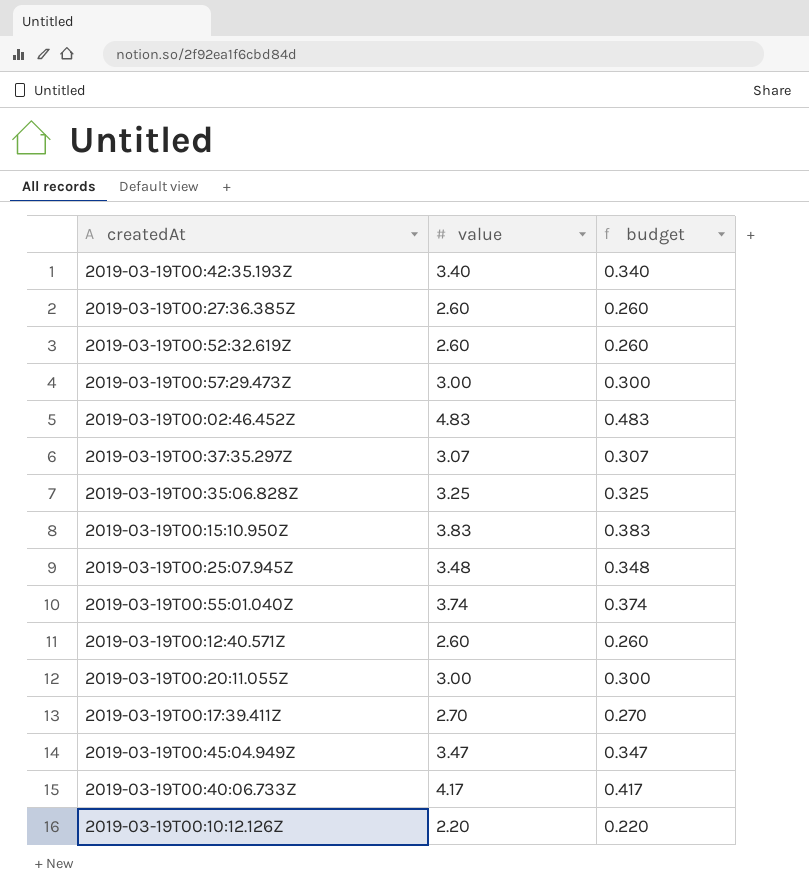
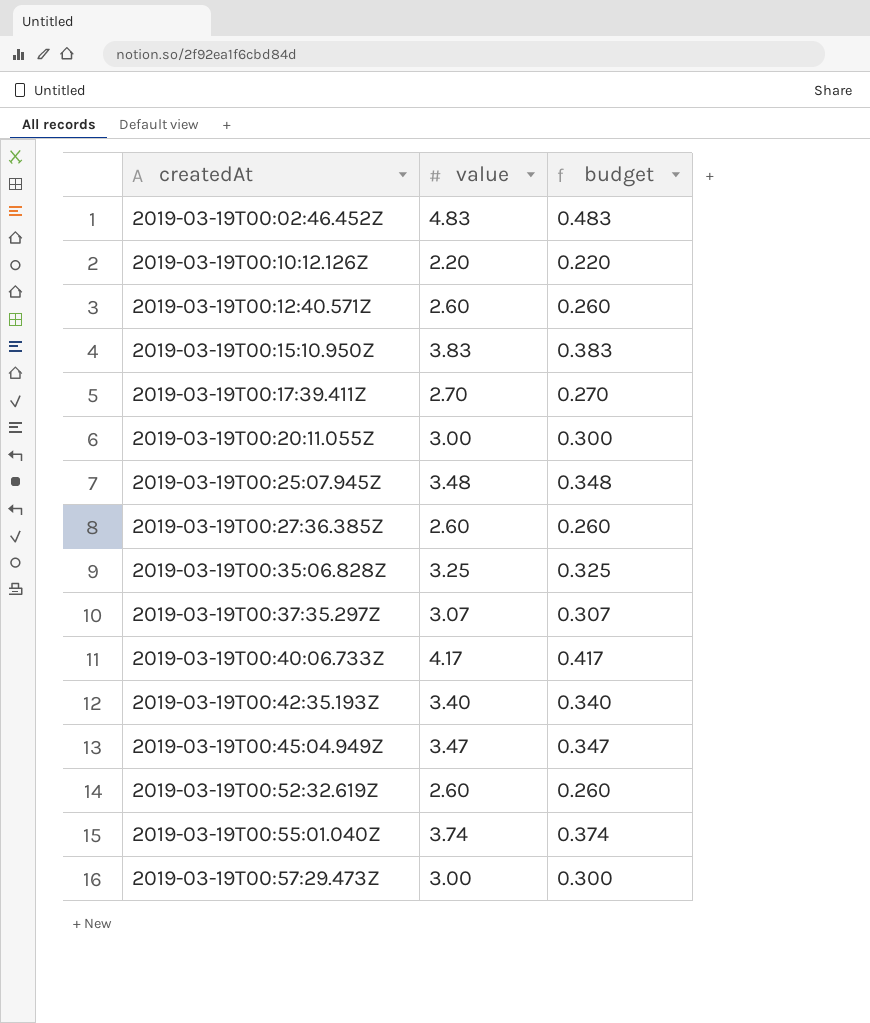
row order: none -> createdAt ascending

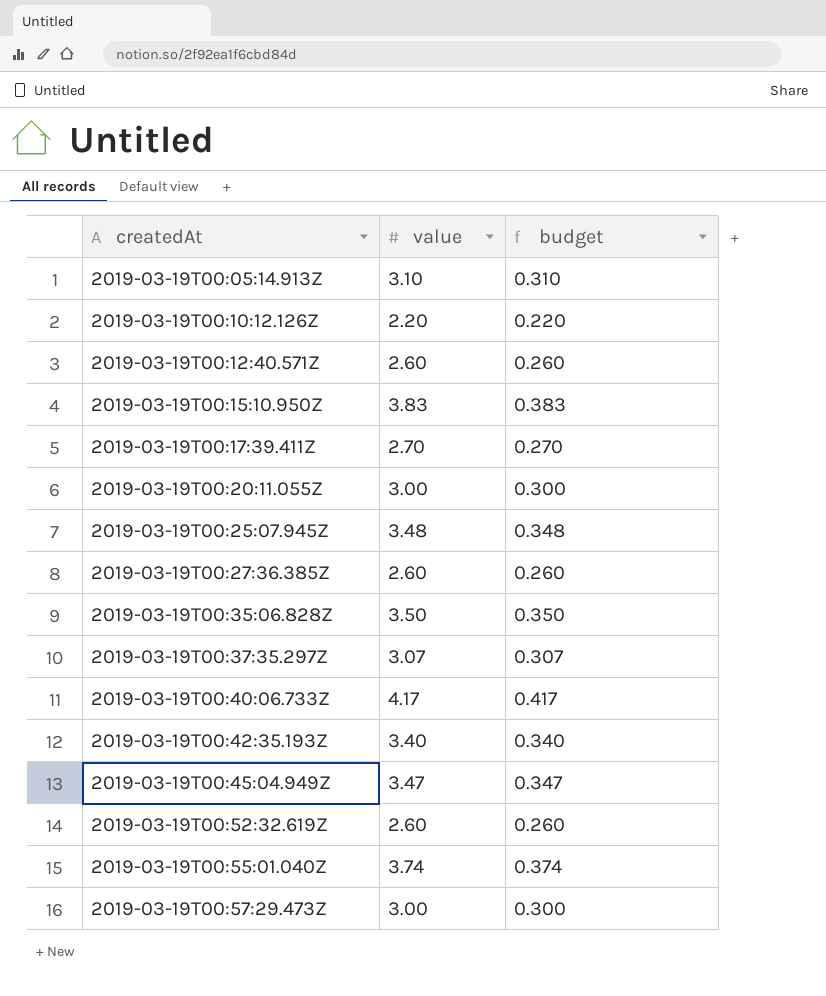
row 2019-03-19T00:02:46.452Z: 4.83 | 0.483 -> none
row 2019-03-19T00:05:14.913Z: none -> 3.10 | 0.310
2019-03-19T00:35:06.828Z | value: 3.25 -> 3.50
2019-03-19T00:35:06.828Z | budget: 0.325 -> 0.350

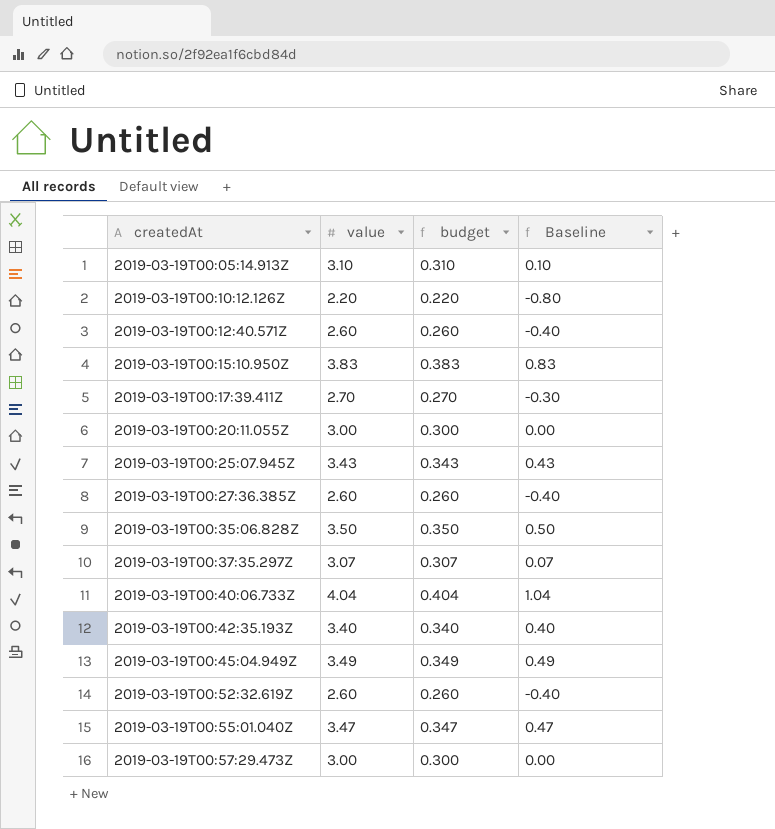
column Baseline | formula: none -> [value] - 3
2019-03-19T00:25:07.945Z | value: 3.48 -> 3.43
2019-03-19T00:25:07.945Z | budget: 0.348 -> 0.343
2019-03-19T00:40:06.733Z | value: 4.17 -> 4.04
2019-03-19T00:40:06.733Z | budget: 0.417 -> 0.404
2019-03-19T00:45:04.949Z | value: 3.47 -> 3.49
2019-03-19T00:45:04.949Z | budget: 0.347 -> 0.349
2019-03-19T00:55:01.040Z | value: 3.74 -> 3.47
2019-03-19T00:55:01.040Z | budget: 0.374 -> 0.347

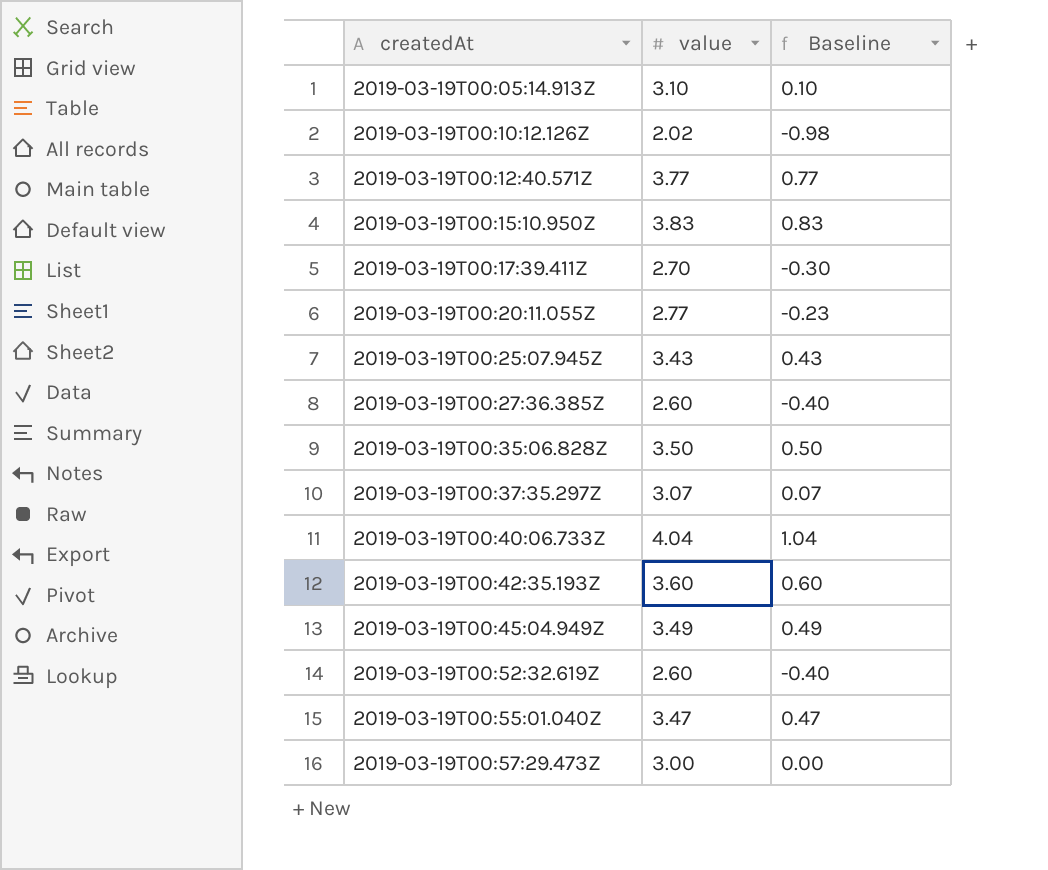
column budget | formula: [value] * 0.1 -> none
2019-03-19T00:10:12.126Z | value: 2.20 -> 2.02
2019-03-19T00:10:12.126Z | Baseline: -0.80 -> -0.98
2019-03-19T00:12:40.571Z | value: 2.60 -> 3.77
2019-03-19T00:12:40.571Z | Baseline: -0.40 -> 0.77
2019-03-19T00:20:11.055Z | value: 3.00 -> 2.77
2019-03-19T00:20:11.055Z | Baseline: 0.00 -> -0.23
2019-03-19T00:42:35.193Z | value: 3.40 -> 3.60
2019-03-19T00:42:35.193Z | Baseline: 0.40 -> 0.60

